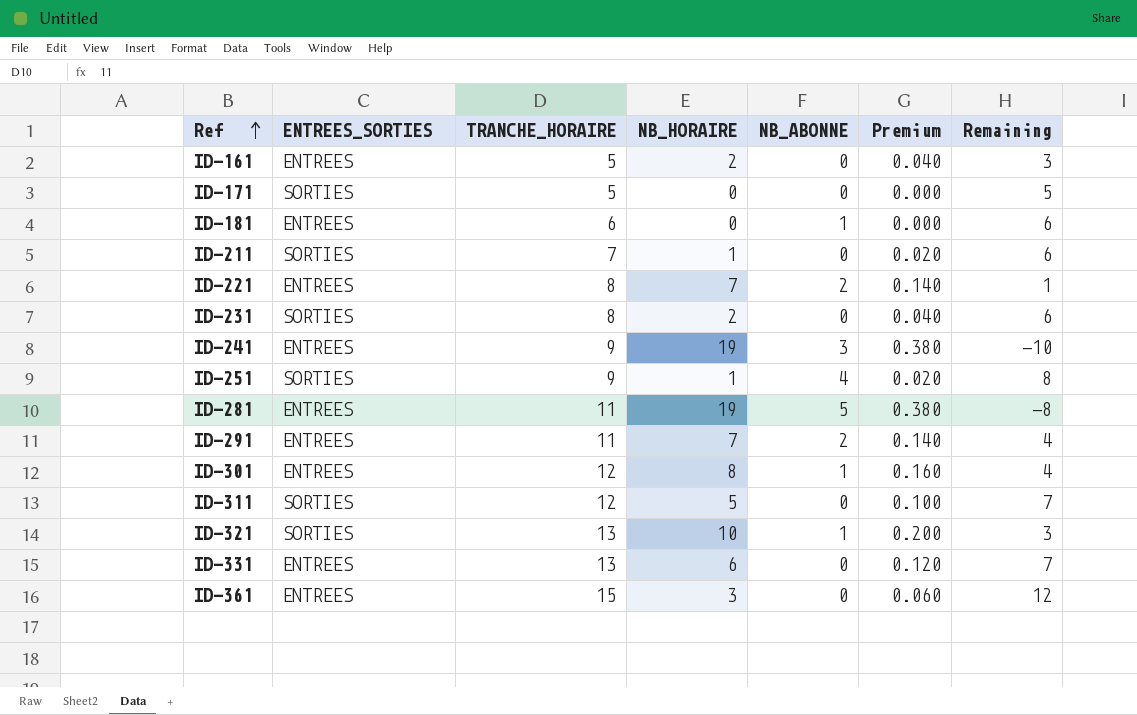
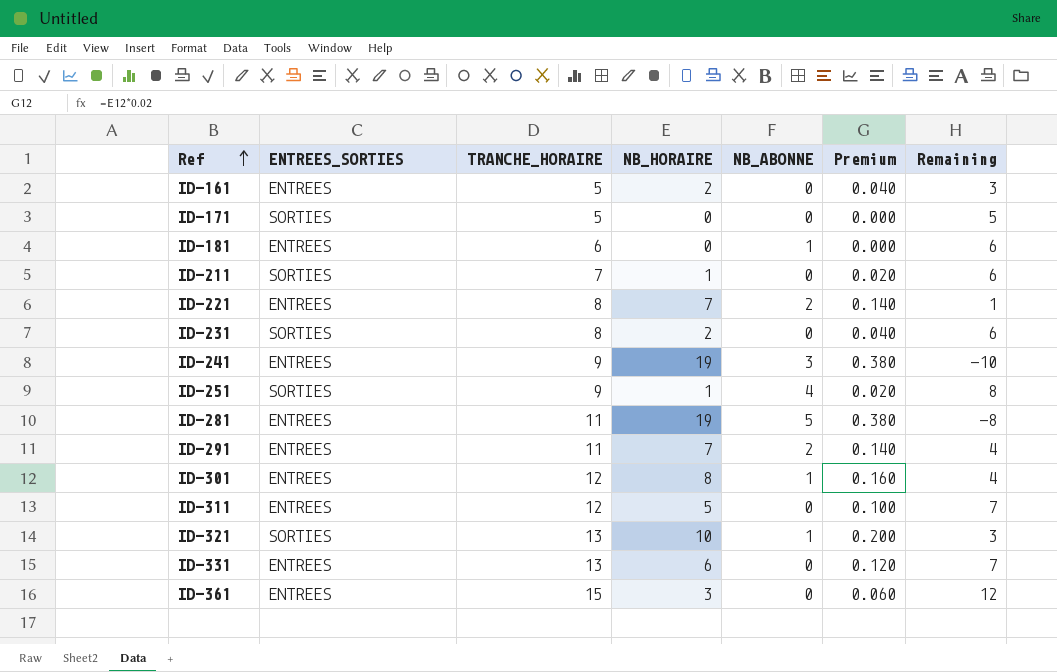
ID-311 | ENTREES_SORTIES: SORTIES -> ENTREES

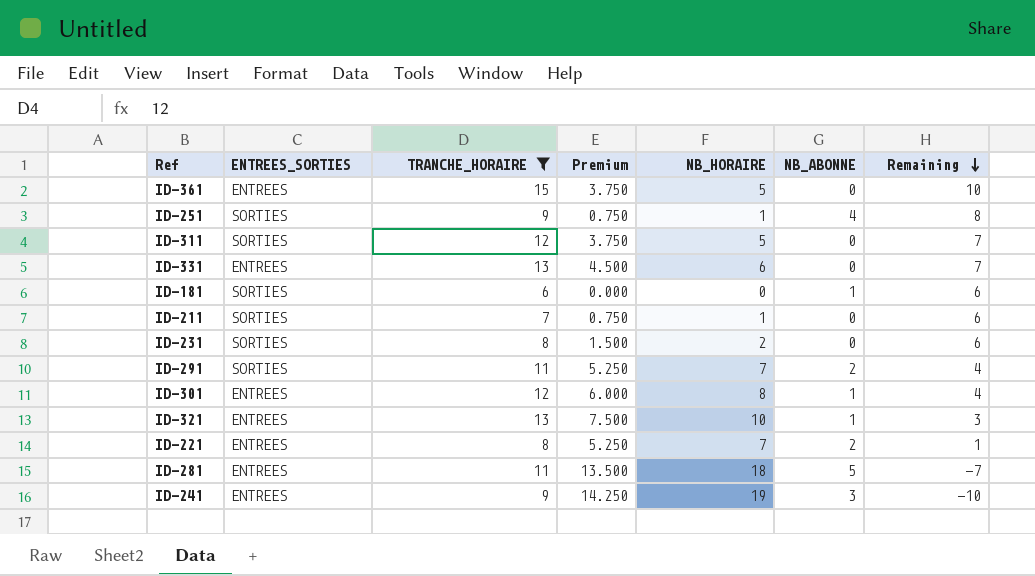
filter: none -> TRANCHE_HORAIRE != 5
row order: Ref ascending -> Remaining descending
column Premium | formula: [NB_HORAIRE] * 0.02 -> [NB_HORAIRE] * 0.75
column Premium | position: 6 -> 4
ID-361 | NB_HORAIRE: 3 -> 5
ID-361 | Remaining: 12 -> 10
ID-311 | ENTREES_SORTIES: ENTREES -> SORTIES
ID-181 | ENTREES_SORTIES: ENTREES -> SORTIES
ID-291 | ENTREES_SORTIES: ENTREES -> SORTIES
ID-321 | ENTREES_SORTIES: SORTIES -> ENTREES
ID-281 | NB_HORAIRE: 19 -> 18
ID-281 | Remaining: -8 -> -7

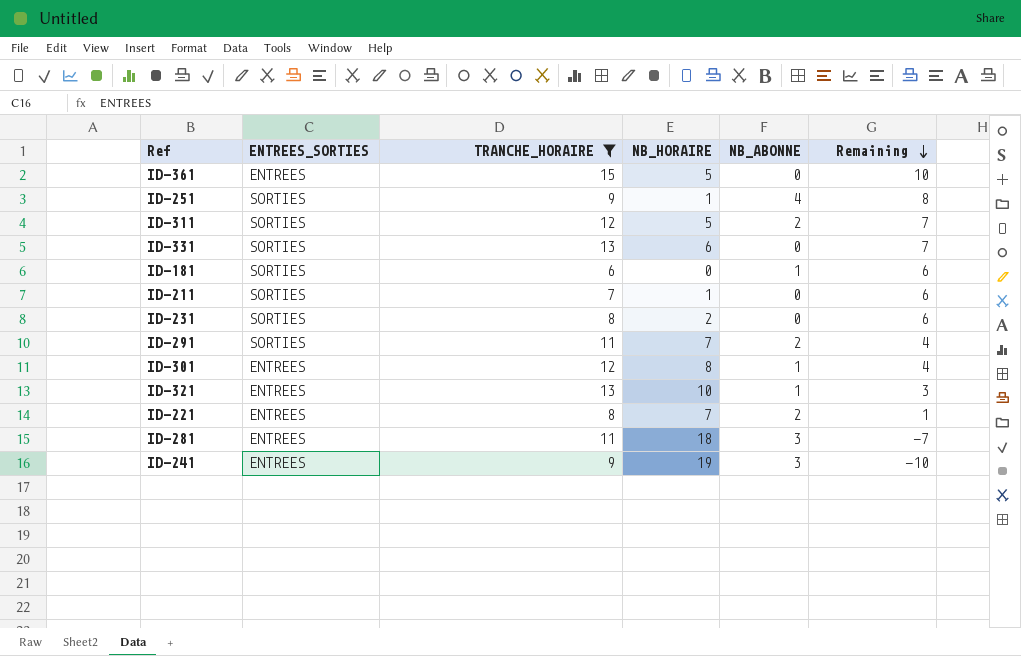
column Premium | formula: [NB_HORAIRE] * 0.75 -> none
ID-311 | NB_ABONNE: 0 -> 2
ID-331 | ENTREES_SORTIES: ENTREES -> SORTIES
ID-281 | NB_ABONNE: 5 -> 3

